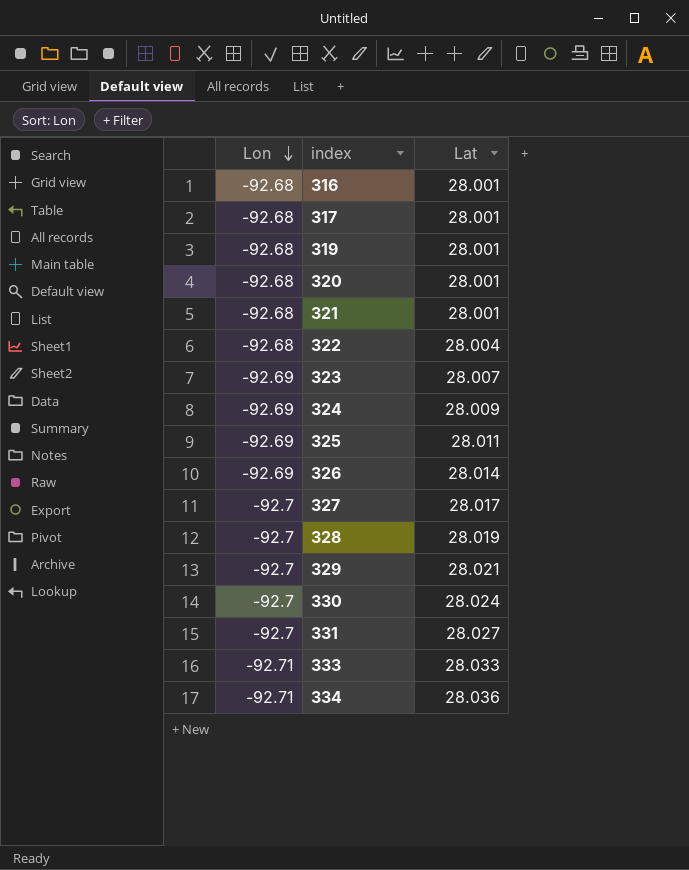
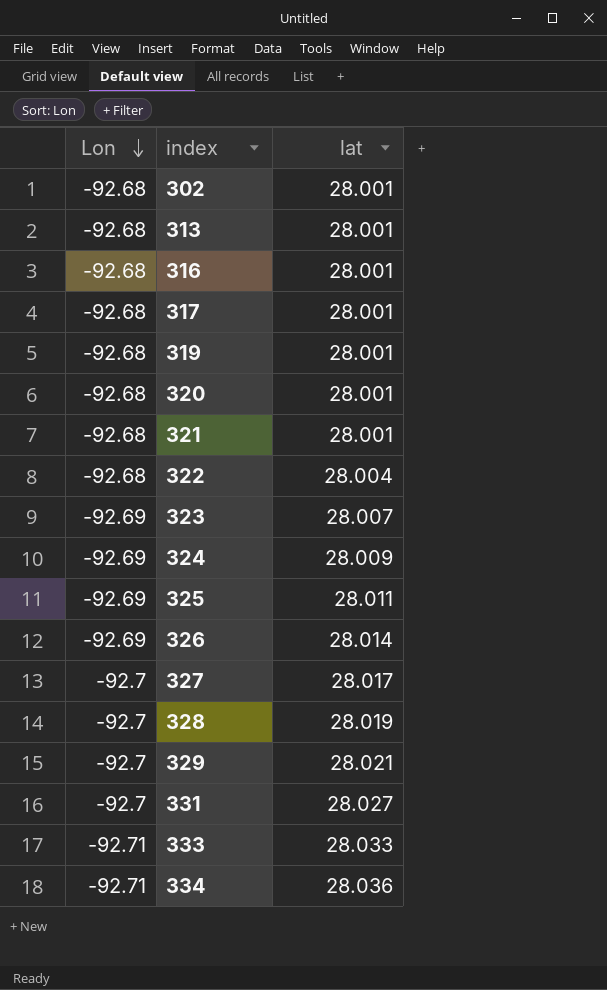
column name: Lat -> lat
row 330: -92.7 | 28.024 -> none
row 302: none -> -92.68 | 28.001
row 313: none -> -92.68 | 28.001

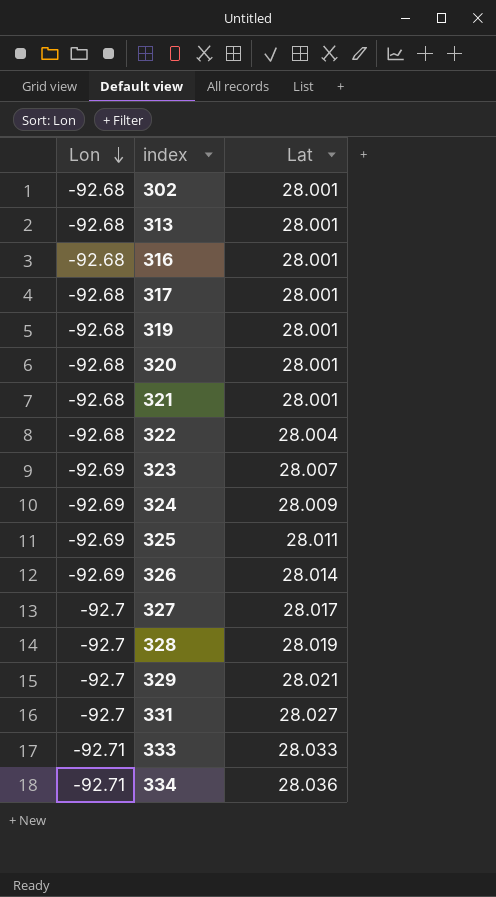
column name: lat -> Lat

